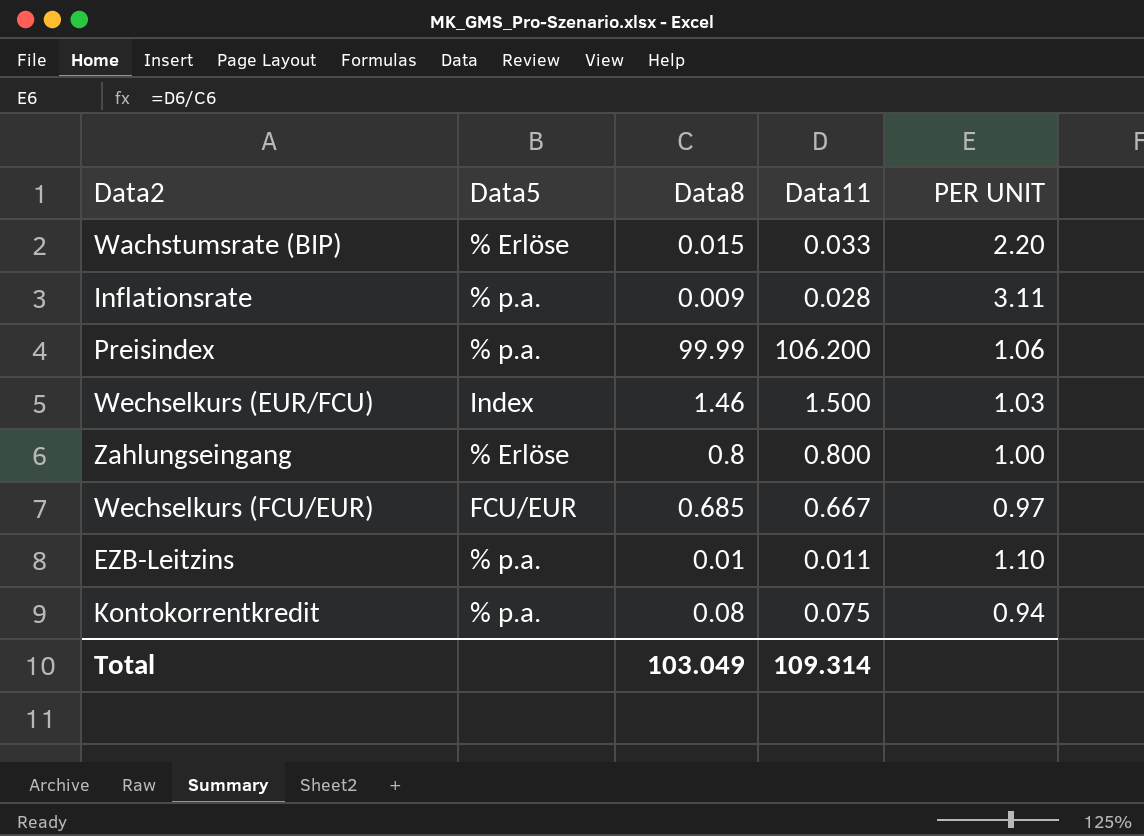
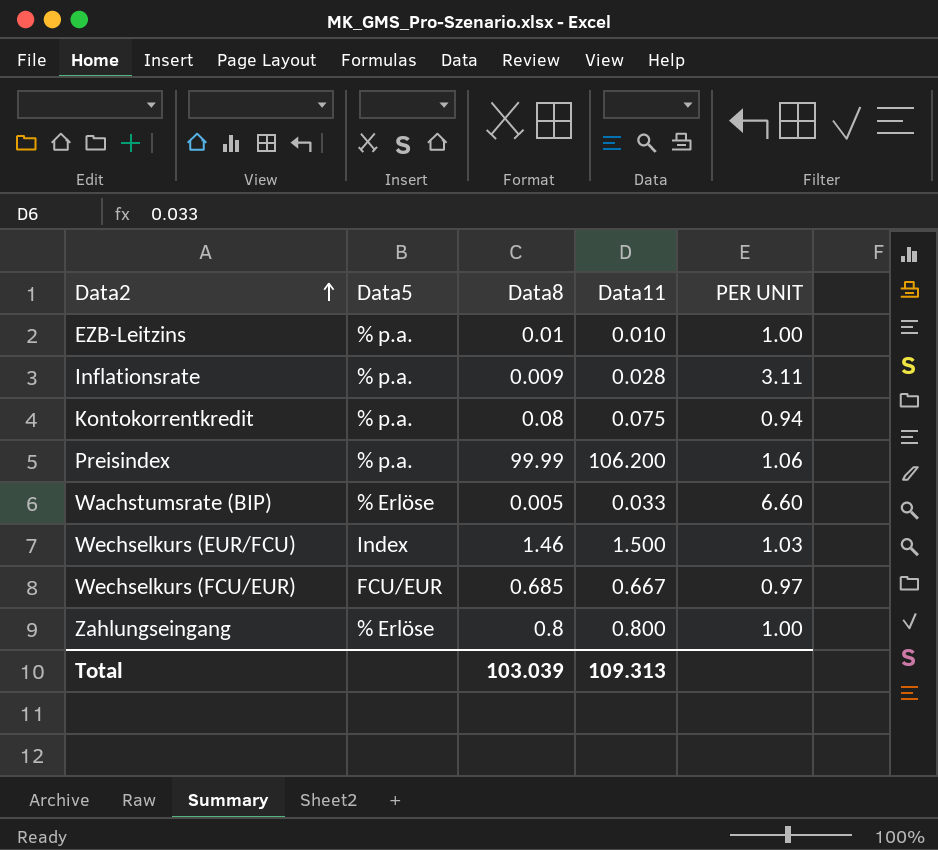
row order: none -> Data2 ascending
EZB-Leitzins | Data11: 0.011 -> 0.010
EZB-Leitzins | PER UNIT: 1.10 -> 1.00
Wachstumsrate (BIP) | Data8: 0.015 -> 0.005
Wachstumsrate (BIP) | PER UNIT: 2.20 -> 6.60
Total | Data8: 103.049 -> 103.039
Total | Data11: 109.314 -> 109.313

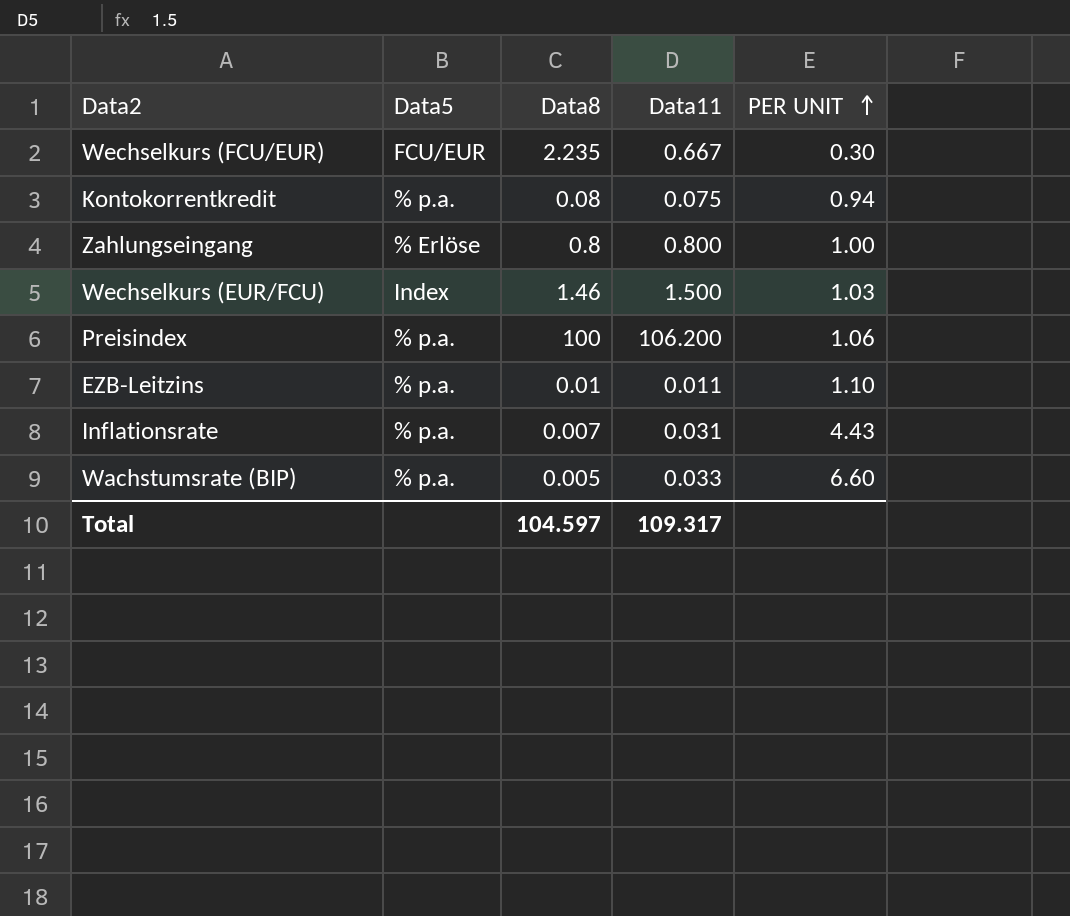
row order: Data2 ascending -> PER UNIT ascending
Wechselkurs (FCU/EUR) | Data8: 0.685 -> 2.235
Wechselkurs (FCU/EUR) | PER UNIT: 0.97 -> 0.30
Preisindex | Data8: 99.99 -> 100
EZB-Leitzins | Data11: 0.010 -> 0.011
EZB-Leitzins | PER UNIT: 1.00 -> 1.10
Inflationsrate | Data8: 0.009 -> 0.007
Inflationsrate | Data11: 0.028 -> 0.031
Inflationsrate | PER UNIT: 3.11 -> 4.43
Wachstumsrate (BIP) | Data5: % Erlöse -> % p.a.
Total | Data8: 103.039 -> 104.597
Total | Data11: 109.313 -> 109.317

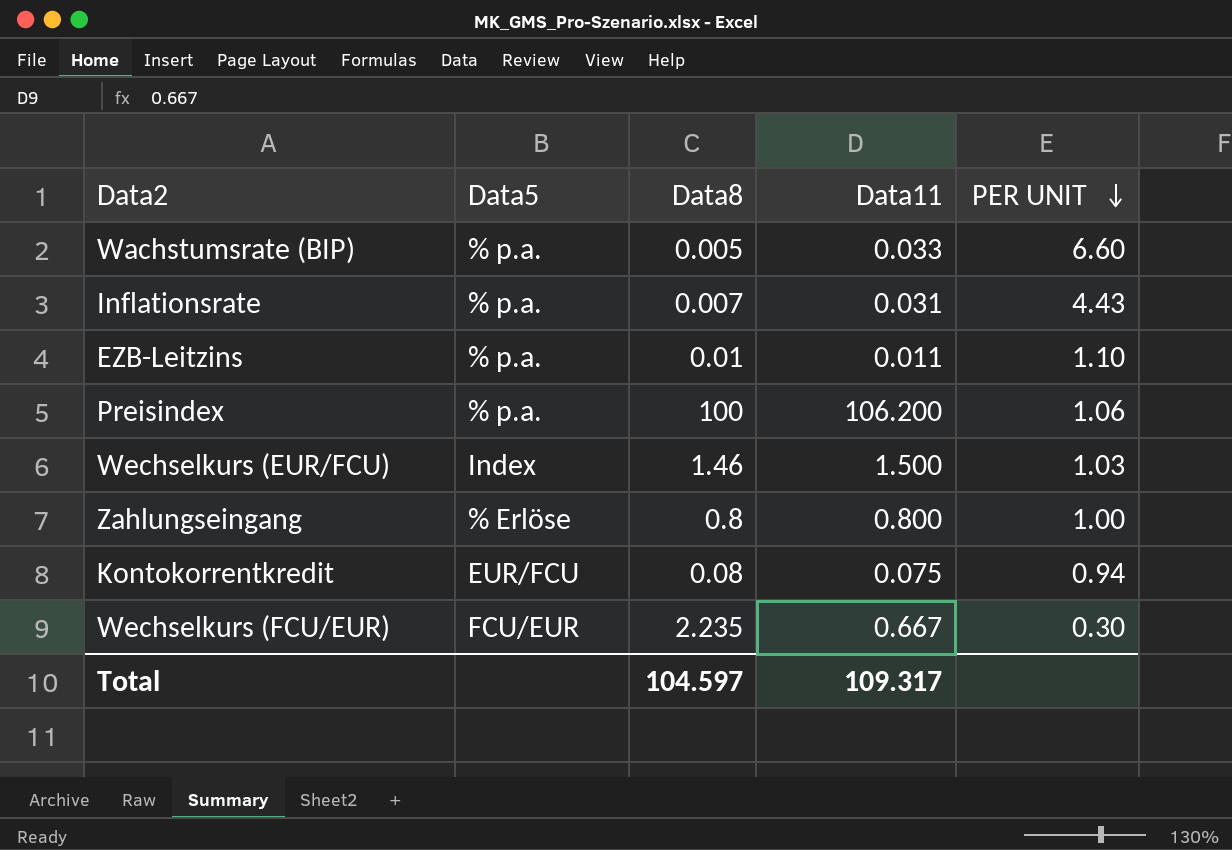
row order: PER UNIT ascending -> PER UNIT descending
Kontokorrentkredit | Data5: % p.a. -> EUR/FCU

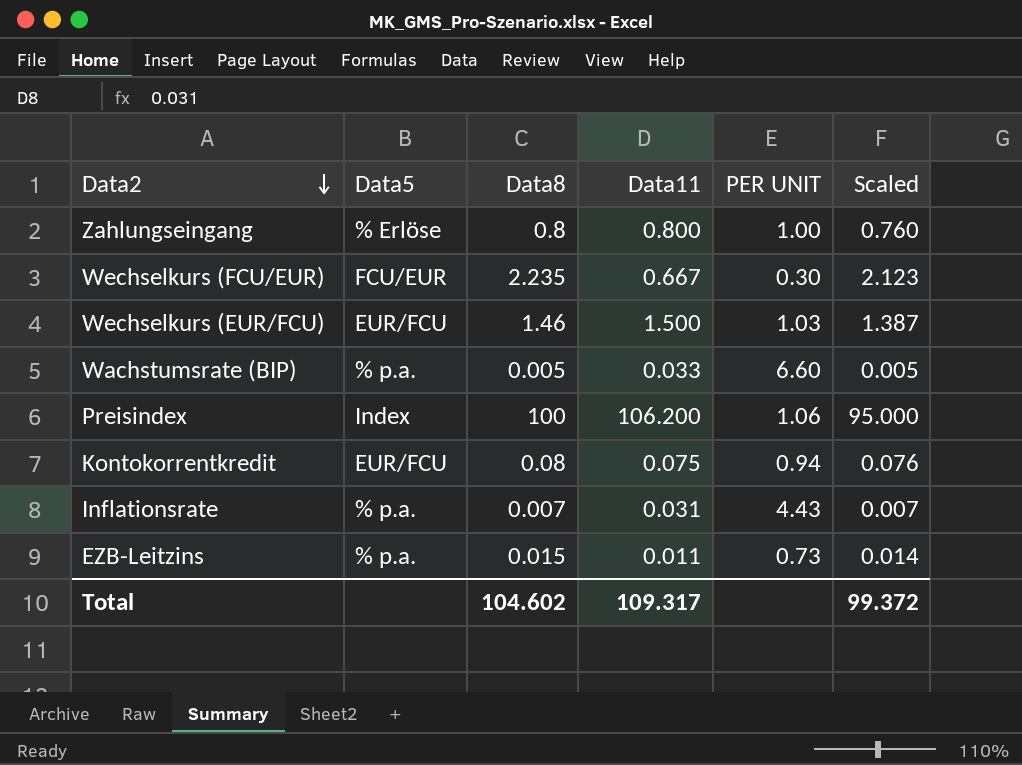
row order: PER UNIT descending -> Data2 descending
column Scaled | formula: none -> [Data8] * 0.95
Wechselkurs (EUR/FCU) | Data5: Index -> EUR/FCU
Preisindex | Data5: % p.a. -> Index
EZB-Leitzins | Data8: 0.01 -> 0.015
EZB-Leitzins | PER UNIT: 1.10 -> 0.73
Total | Data8: 104.597 -> 104.602

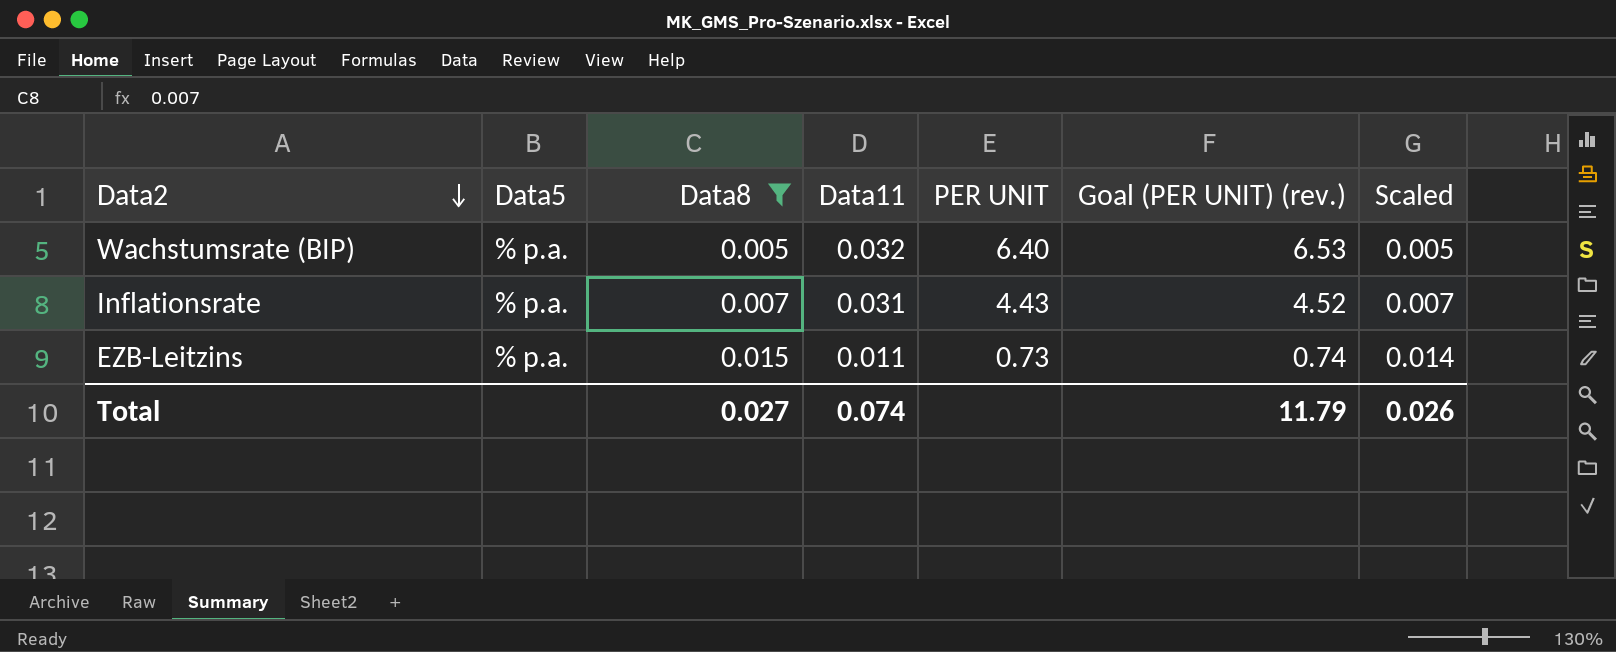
filter: none -> Data8 <= 0.015
column Goal (PER UNIT) (rev.) | formula: none -> [PER UNIT] * 1.02
Wachstumsrate (BIP) | Data11: 0.033 -> 0.032
Wachstumsrate (BIP) | PER UNIT: 6.60 -> 6.40
Total | Data8: 104.602 -> 0.027
Total | Data11: 109.317 -> 0.074
Total | Scaled: 99.372 -> 0.026

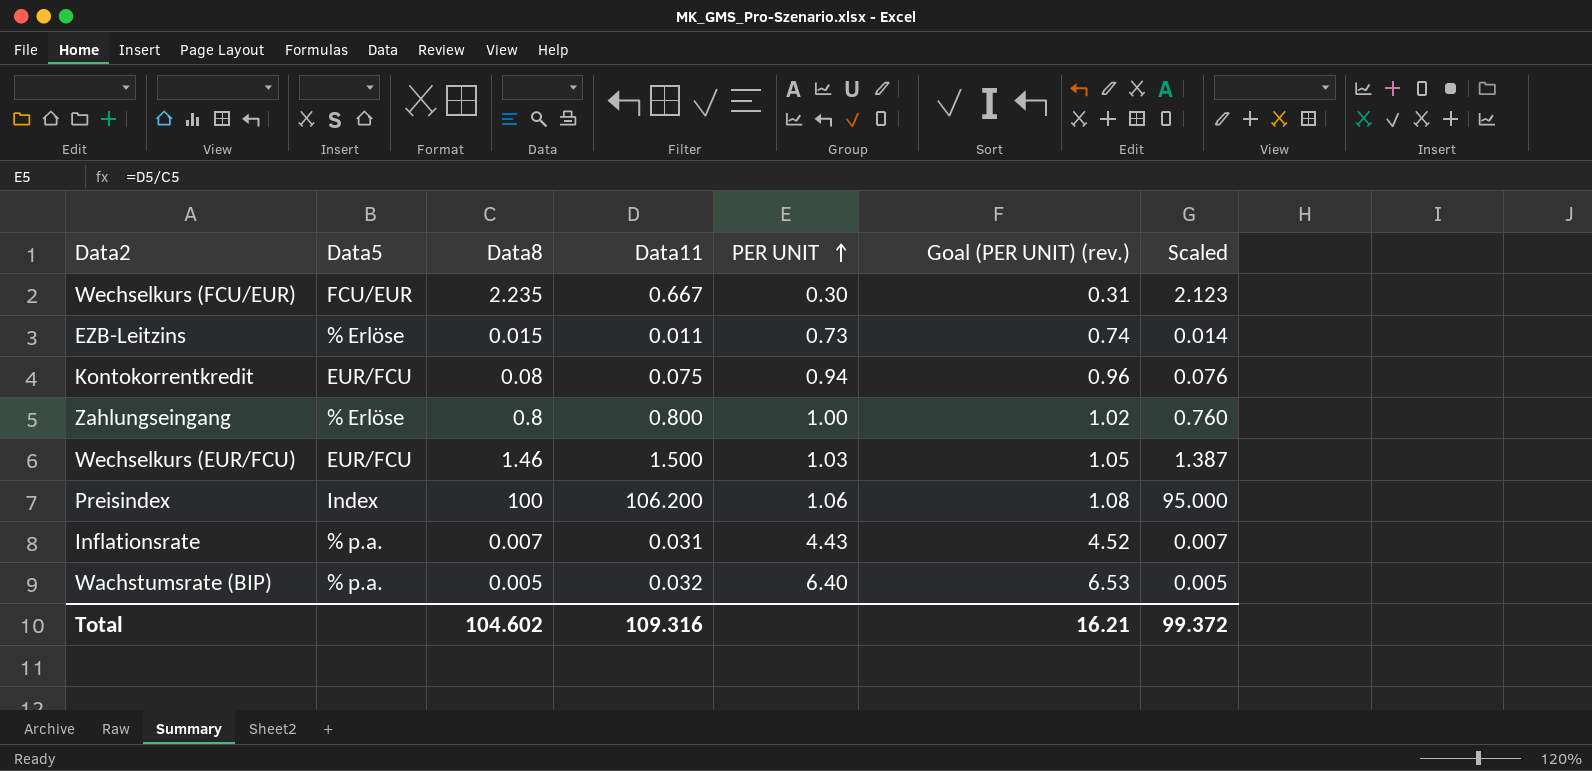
filter: Data8 <= 0.015 -> none
row order: Data2 descending -> PER UNIT ascending
EZB-Leitzins | Data5: % p.a. -> % Erlöse
Total | Data8: 0.027 -> 104.602
Total | Data11: 0.074 -> 109.316
Total | Goal (PER UNIT) (rev.): 11.79 -> 16.21
Total | Scaled: 0.026 -> 99.372

